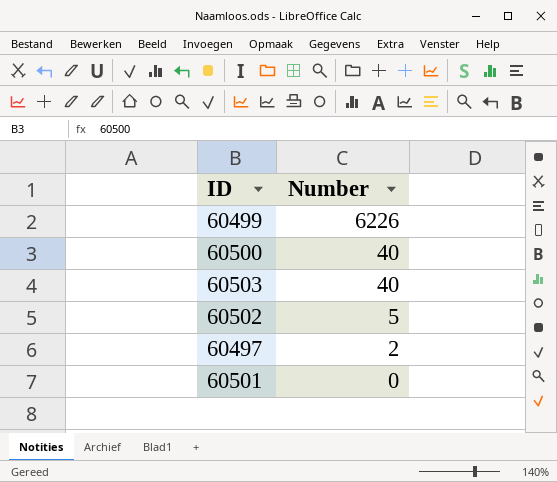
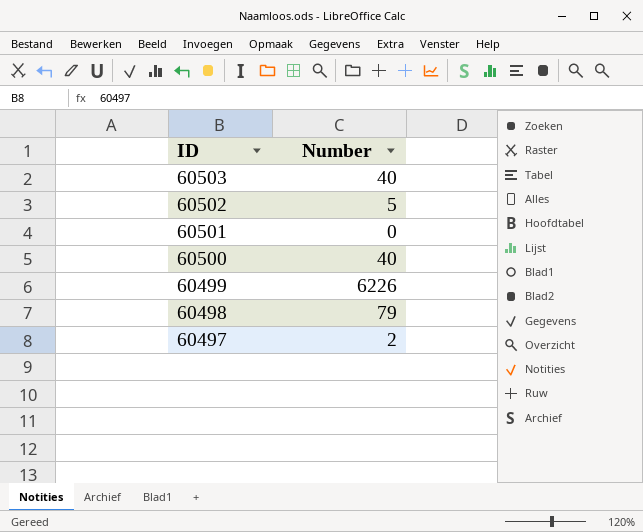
row order: Number descending -> ID descending
row 60498: none -> 79

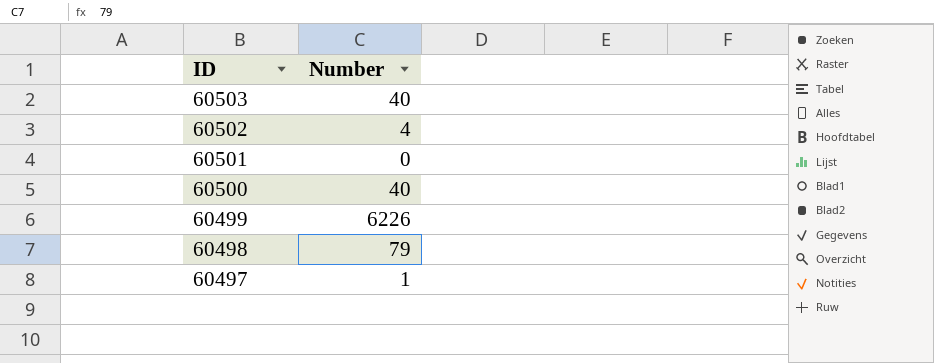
60502 | Number: 5 -> 4
60497 | Number: 2 -> 1

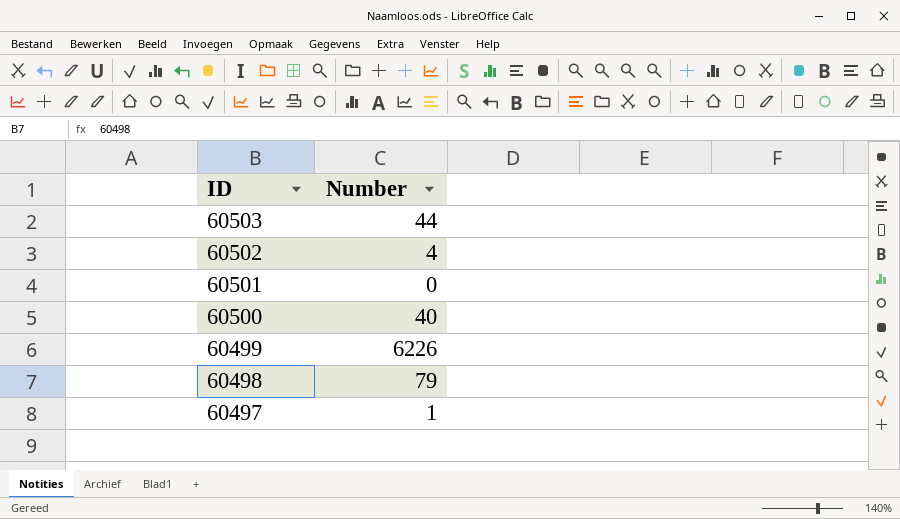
60503 | Number: 40 -> 44

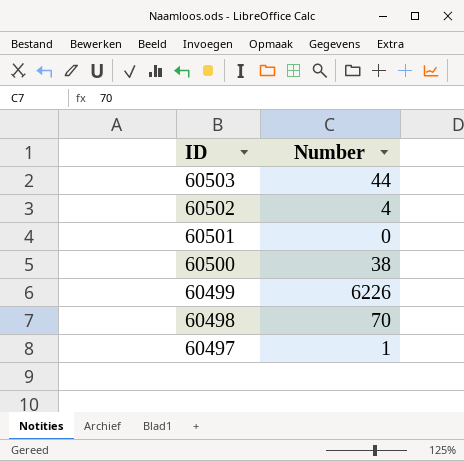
60500 | Number: 40 -> 38
60498 | Number: 79 -> 70

